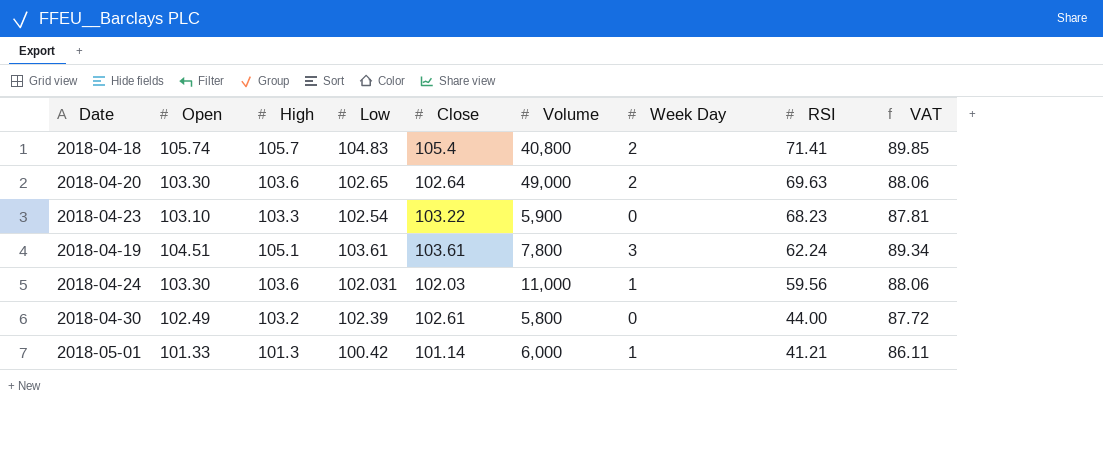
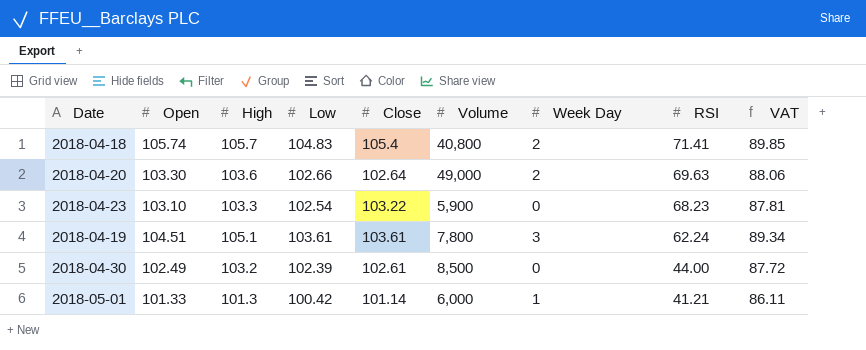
row 2018-04-24: 103.30 | 103.6 | 102.031 | 102.03 | 11,000 | 1 | 59.56 | 88.06 -> none
2018-04-20 | Low: 102.65 -> 102.66
2018-04-30 | Volume: 5,800 -> 8,500

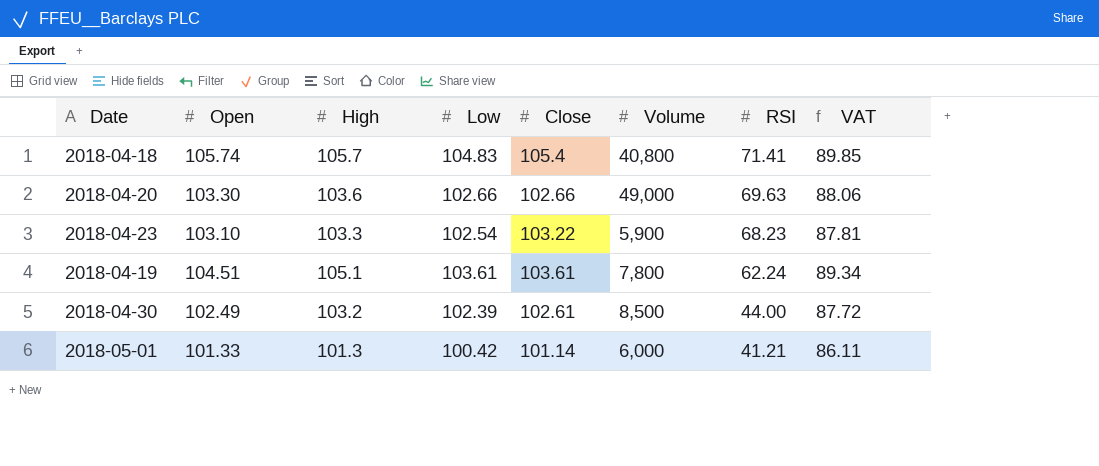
column Week Day | position: 7 -> none
2018-04-20 | Close: 102.64 -> 102.66

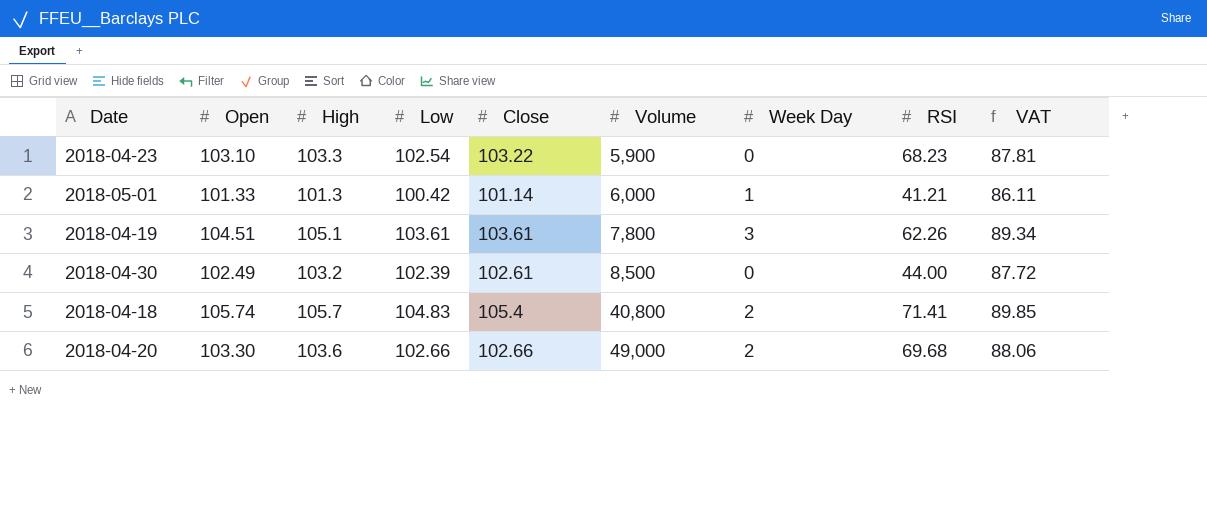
row order: RSI descending -> Volume ascending
column Week Day | position: none -> 7
2018-04-19 | RSI: 62.24 -> 62.26
2018-04-20 | RSI: 69.63 -> 69.68

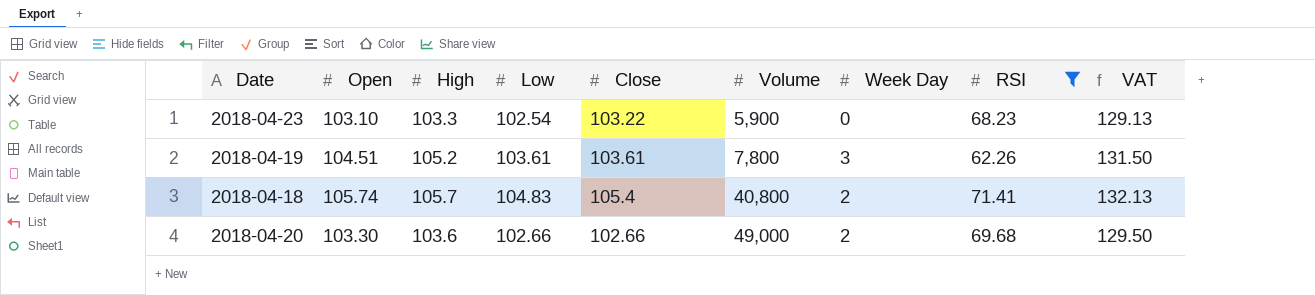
filter: none -> RSI >= 62.26
column VAT | formula: [High] * 0.85 -> [High] * 1.25
2018-04-19 | High: 105.1 -> 105.2

